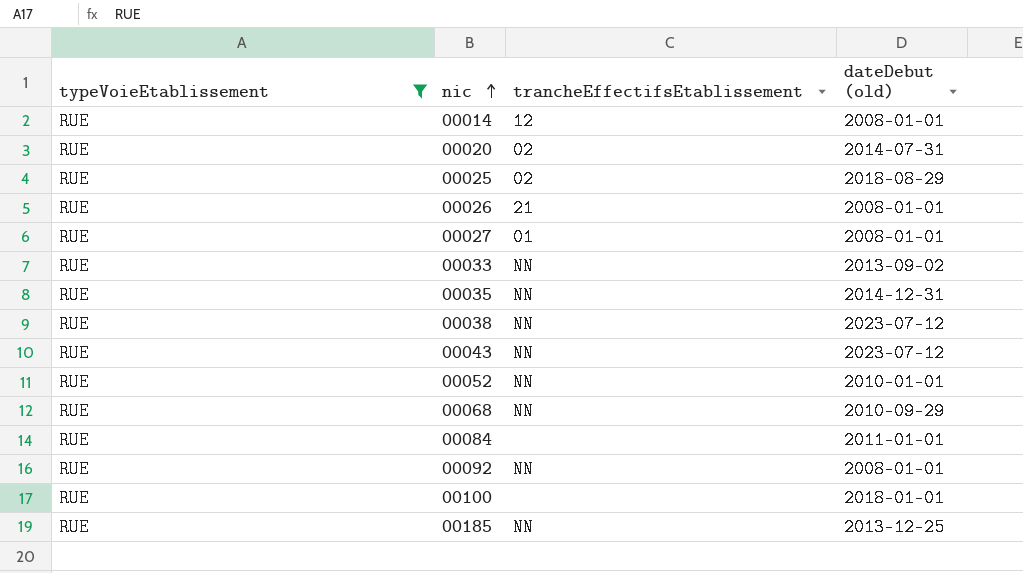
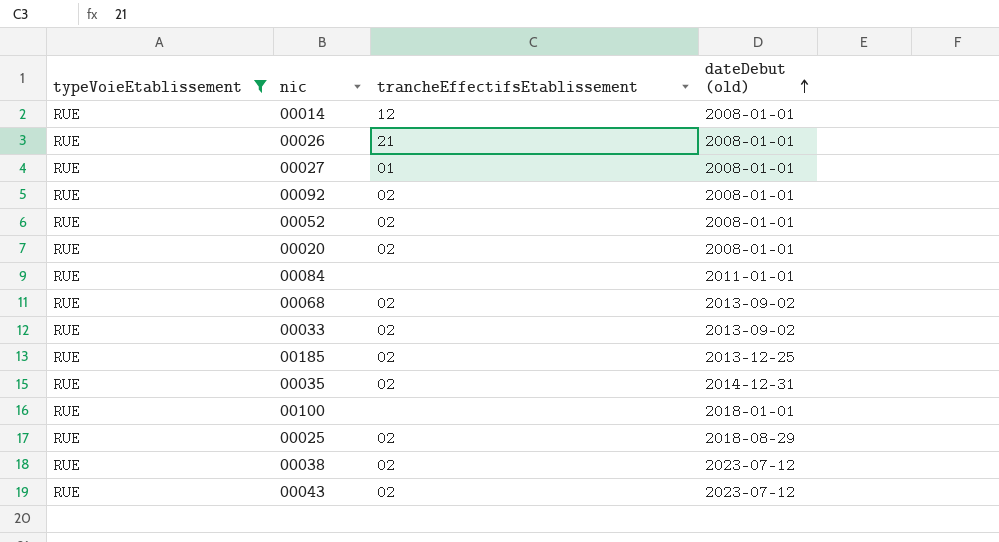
row order: nic ascending -> dateDebut (old) ascending
00092 | trancheEffectifsEtablissement: NN -> 02
00052 | trancheEffectifsEtablissement: NN -> 02
00052 | dateDebut (old): 2010-01-01 -> 2008-01-01
00020 | dateDebut (old): 2014-07-31 -> 2008-01-01
00068 | trancheEffectifsEtablissement: NN -> 02
00068 | dateDebut (old): 2010-09-29 -> 2013-09-02
00033 | trancheEffectifsEtablissement: NN -> 02
00185 | trancheEffectifsEtablissement: NN -> 02
00035 | trancheEffectifsEtablissement: NN -> 02
00038 | trancheEffectifsEtablissement: NN -> 02
00043 | trancheEffectifsEtablissement: NN -> 02

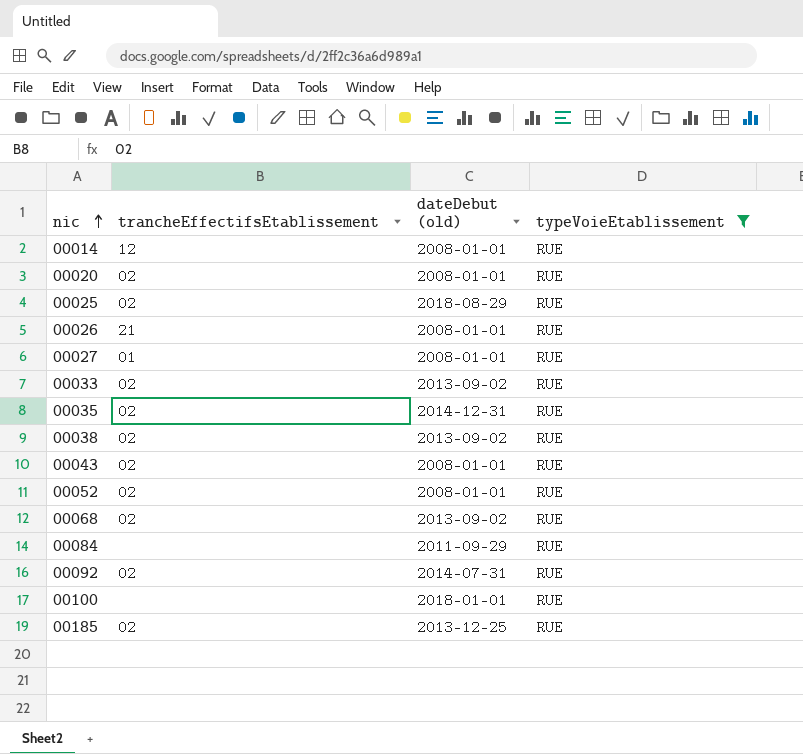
row order: dateDebut (old) ascending -> nic ascending
column typeVoieEtablissement | position: 1 -> 4
00038 | dateDebut (old): 2023-07-12 -> 2013-09-02
00043 | dateDebut (old): 2023-07-12 -> 2008-01-01
00084 | dateDebut (old): 2011-01-01 -> 2011-09-29
00092 | dateDebut (old): 2008-01-01 -> 2014-07-31

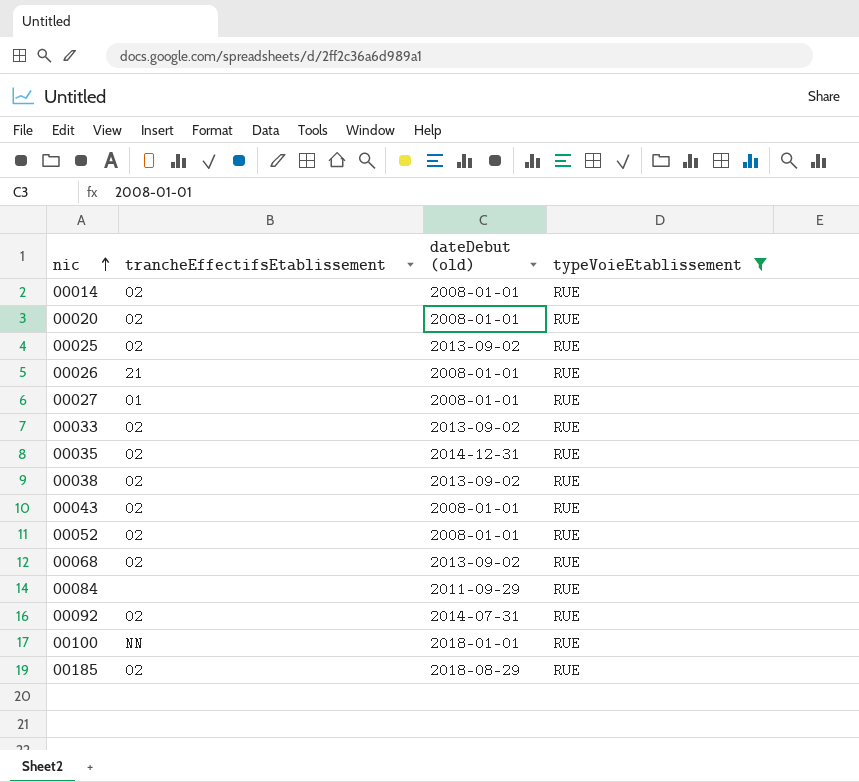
00014 | trancheEffectifsEtablissement: 12 -> 02
00025 | dateDebut (old): 2018-08-29 -> 2013-09-02
00100 | trancheEffectifsEtablissement: none -> NN
00185 | dateDebut (old): 2013-12-25 -> 2018-08-29

